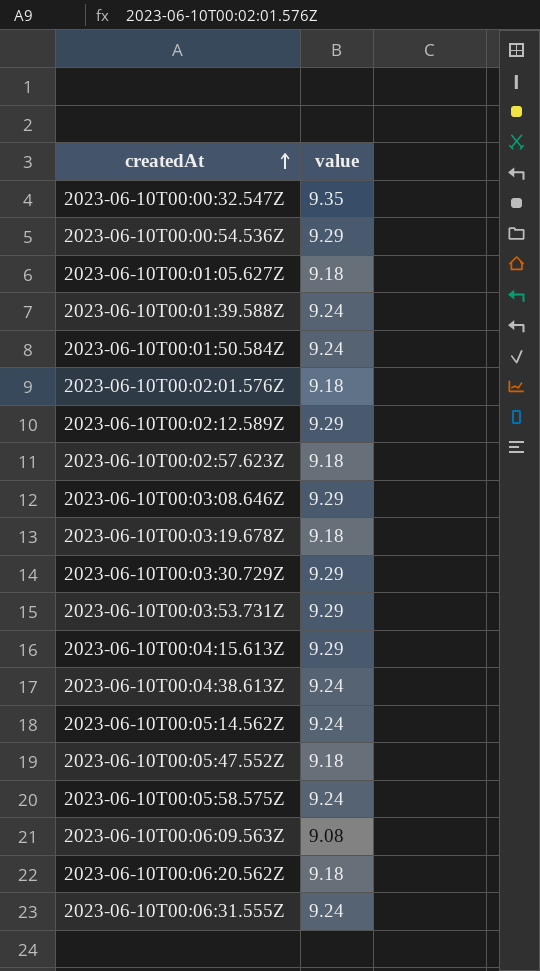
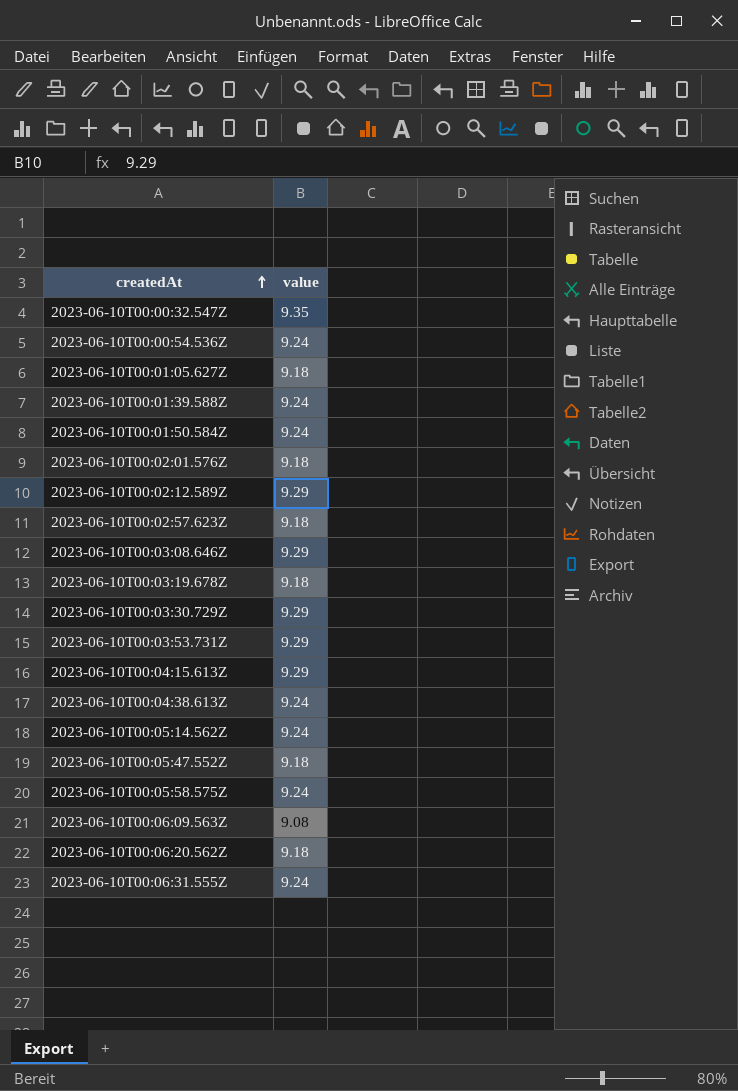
2023-06-10T00:00:54.536Z | value: 9.29 -> 9.24

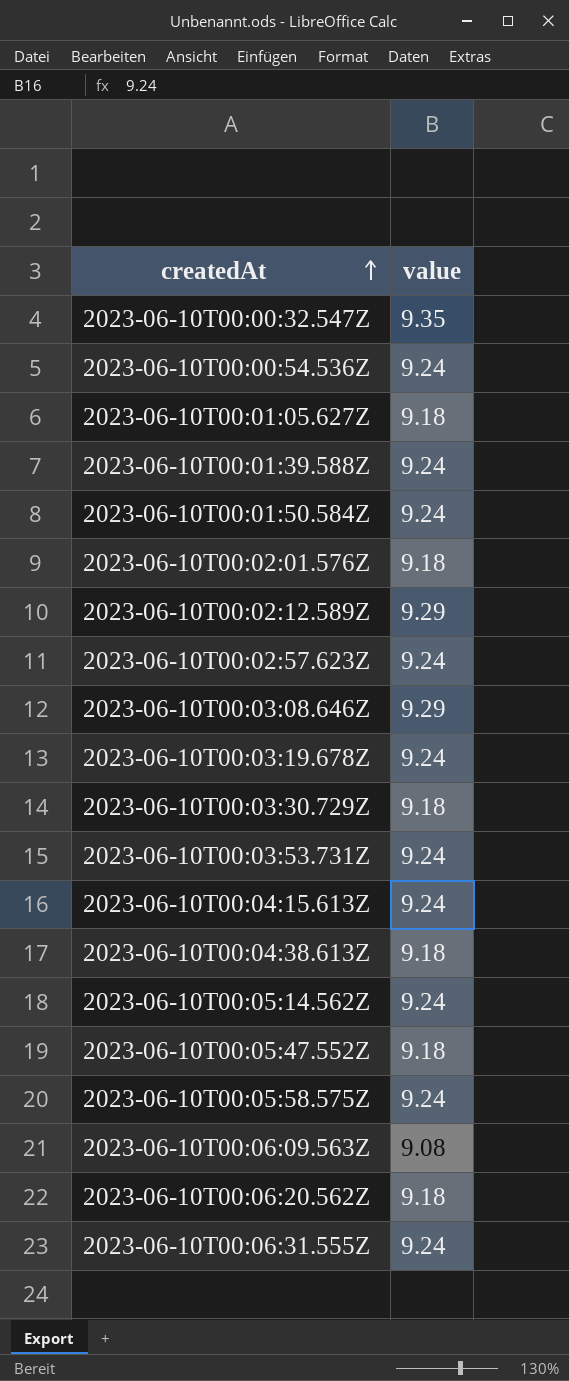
2023-06-10T00:02:57.623Z | value: 9.18 -> 9.24
2023-06-10T00:03:19.678Z | value: 9.18 -> 9.24
2023-06-10T00:03:30.729Z | value: 9.29 -> 9.18
2023-06-10T00:03:53.731Z | value: 9.29 -> 9.24
2023-06-10T00:04:15.613Z | value: 9.29 -> 9.24
2023-06-10T00:04:38.613Z | value: 9.24 -> 9.18

